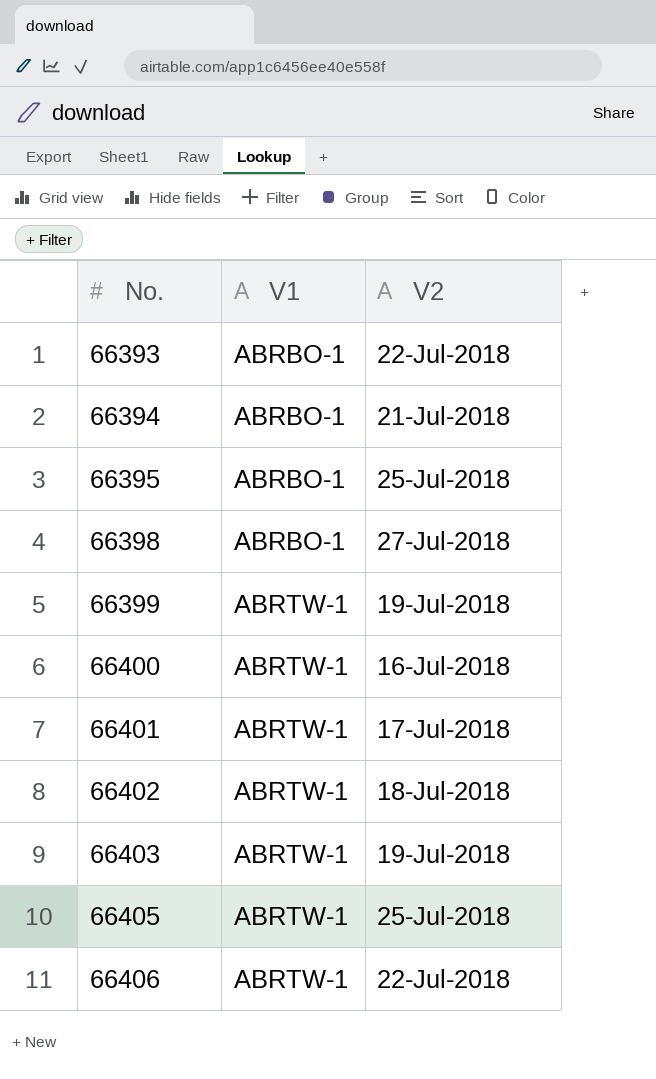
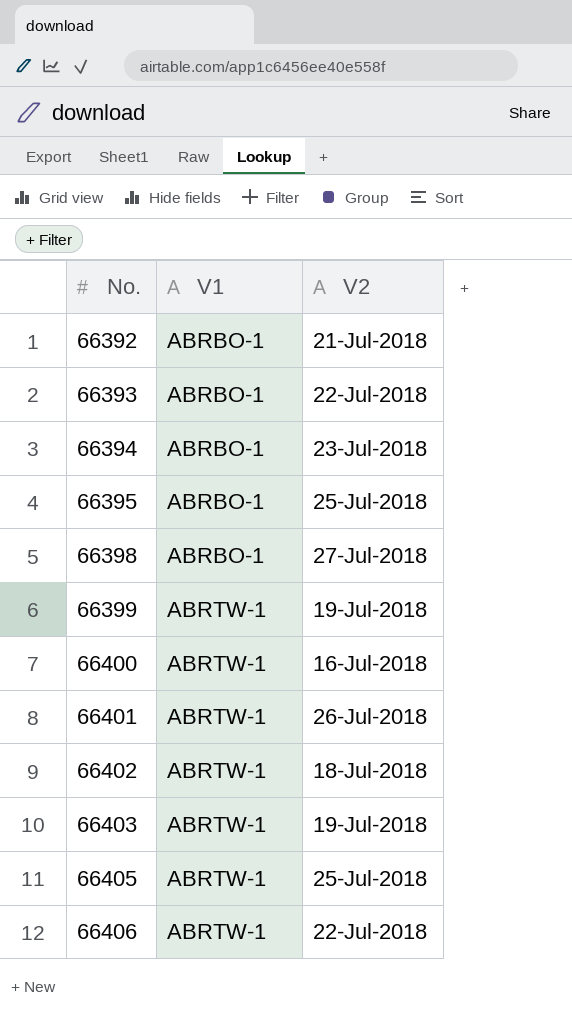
row 66392: none -> ABRBO-1 | 21-Jul-2018
66394 | V2: 21-Jul-2018 -> 23-Jul-2018
66401 | V2: 17-Jul-2018 -> 26-Jul-2018

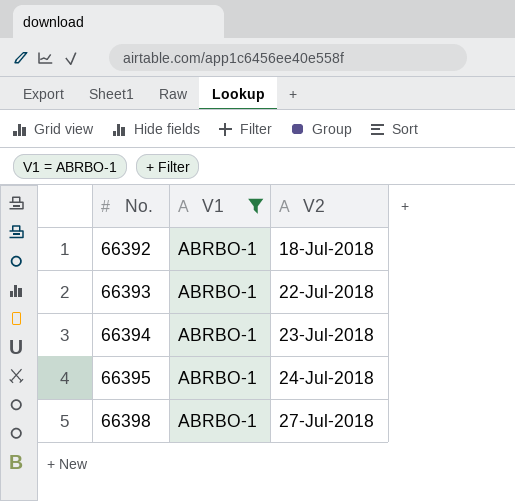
filter: none -> V1 = ABRBO-1
66392 | V2: 21-Jul-2018 -> 18-Jul-2018
66395 | V2: 25-Jul-2018 -> 24-Jul-2018

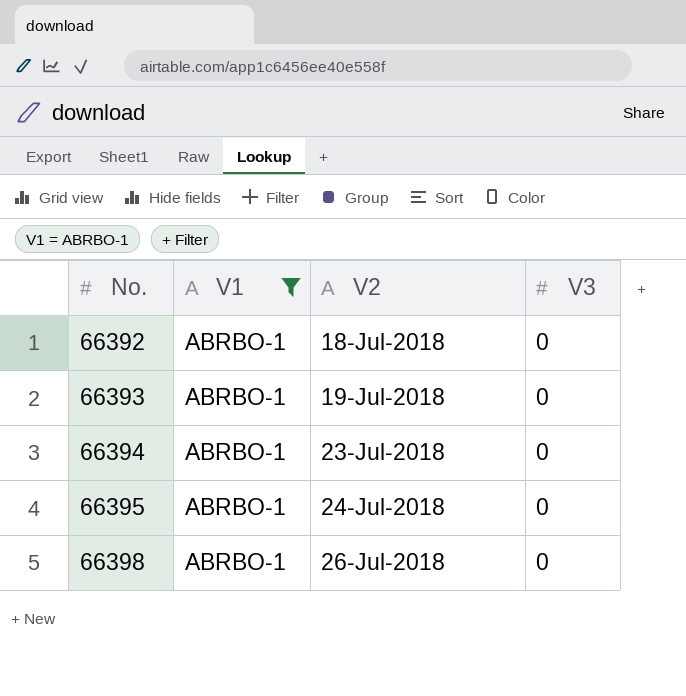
column V3 | position: none -> 4
66393 | V2: 22-Jul-2018 -> 19-Jul-2018
66398 | V2: 27-Jul-2018 -> 26-Jul-2018

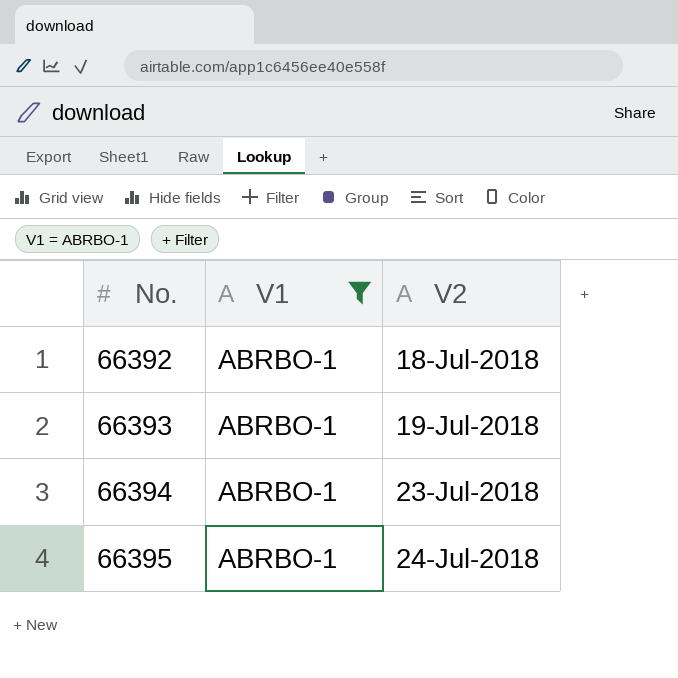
column V3 | position: 4 -> none
row 66398: ABRBO-1 | 26-Jul-2018 | 0 -> none

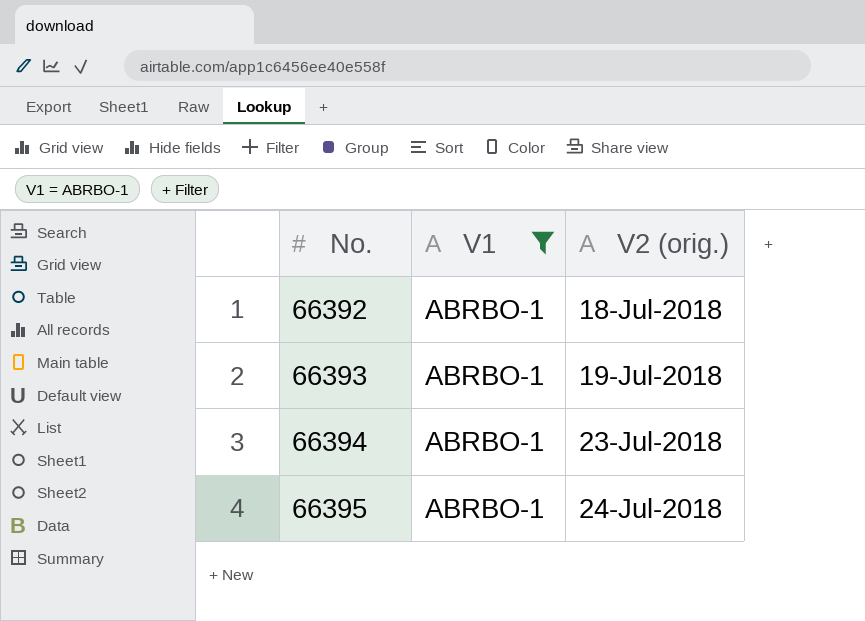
column name: V2 -> V2 (orig.)

